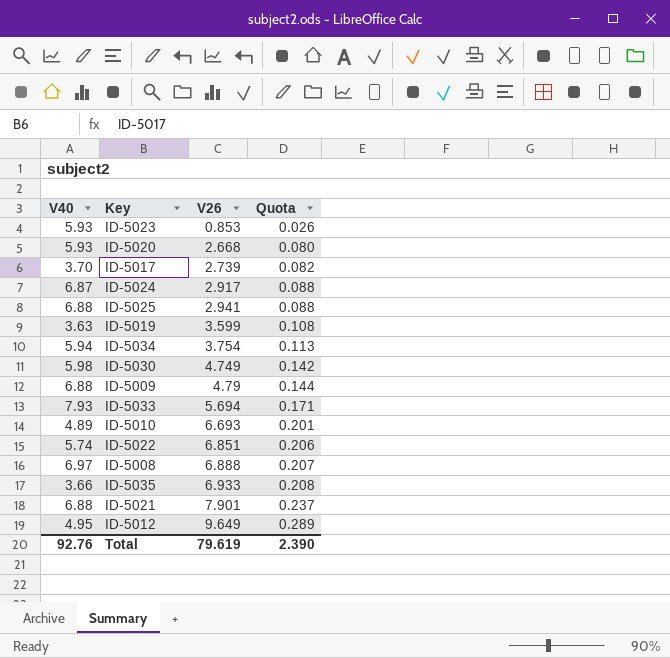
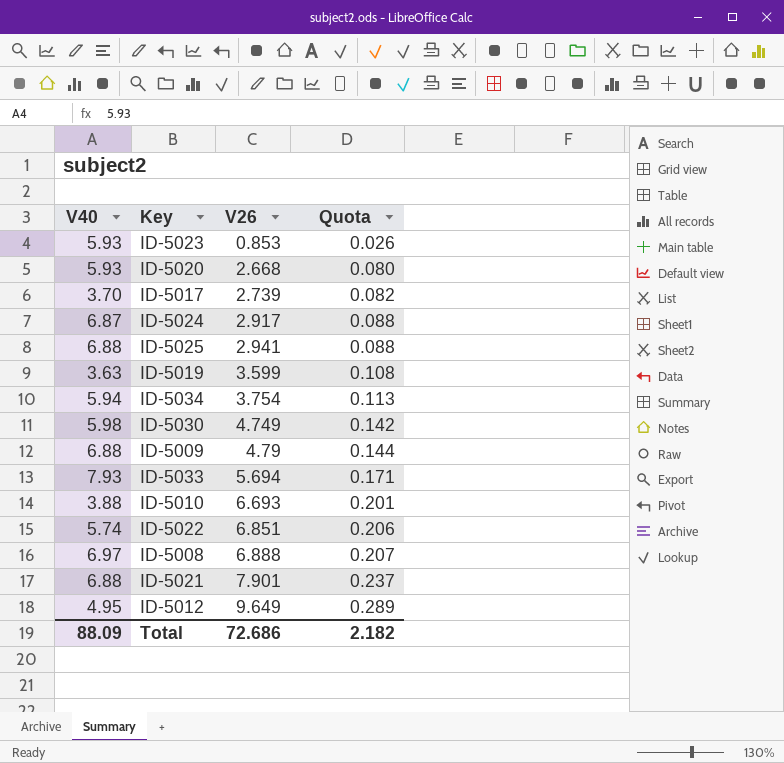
row ID-5035: 3.66 | 6.933 | 0.208 -> none
ID-5010 | V40: 4.89 -> 3.88
Total | V40: 92.76 -> 88.09
Total | V26: 79.619 -> 72.686
Total | Quota: 2.390 -> 2.182

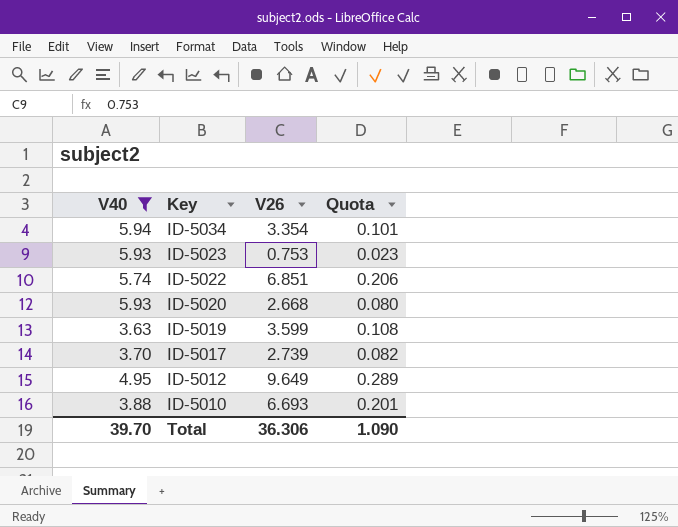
filter: none -> V40 <= 5.94
row order: V26 ascending -> Key descending
ID-5034 | V26: 3.754 -> 3.354
ID-5034 | Quota: 0.113 -> 0.101
ID-5023 | V26: 0.853 -> 0.753
ID-5023 | Quota: 0.026 -> 0.023
Total | V40: 88.09 -> 39.70
Total | V26: 72.686 -> 36.306
Total | Quota: 2.182 -> 1.090

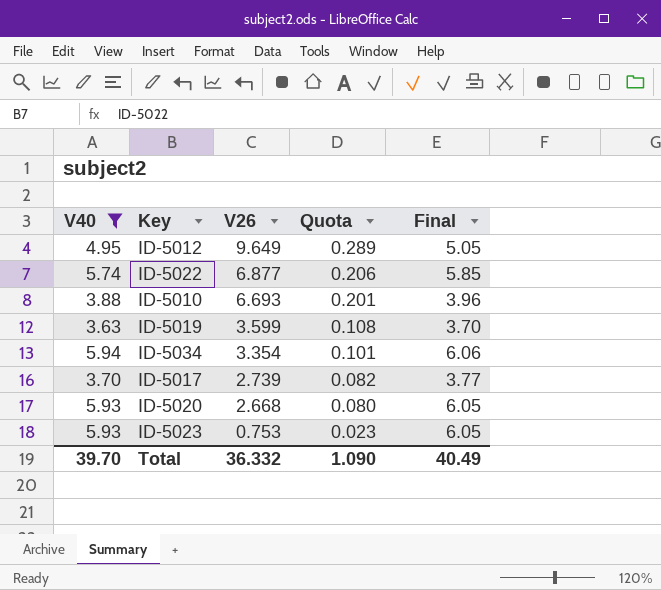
row order: Key descending -> V26 descending
column Final | formula: none -> [V40] * 1.02
ID-5022 | V26: 6.851 -> 6.877
Total | V26: 36.306 -> 36.332

